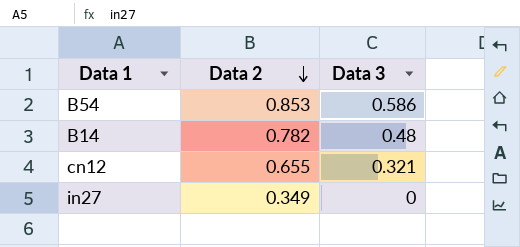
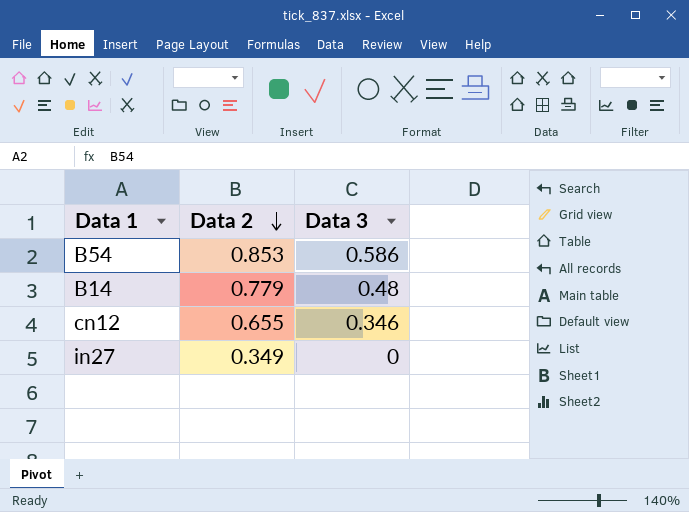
B14 | Data 2: 0.782 -> 0.779
cn12 | Data 3: 0.321 -> 0.346

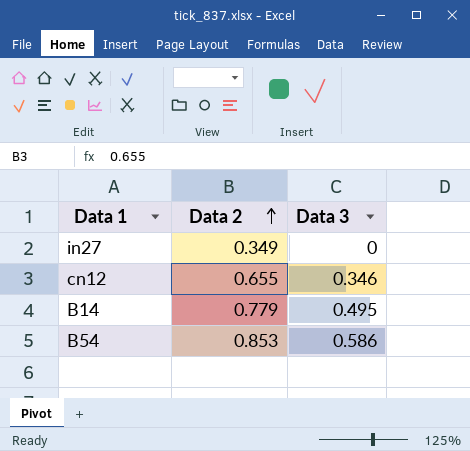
row order: Data 2 descending -> Data 2 ascending
B14 | Data 3: 0.48 -> 0.495

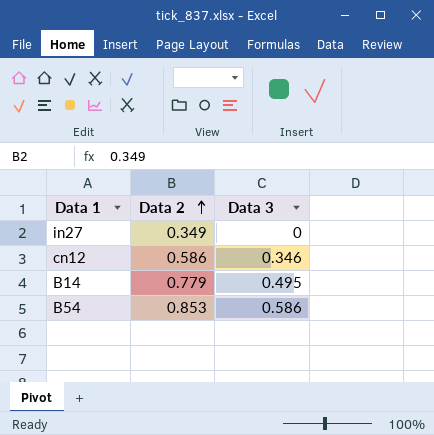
cn12 | Data 2: 0.655 -> 0.586

